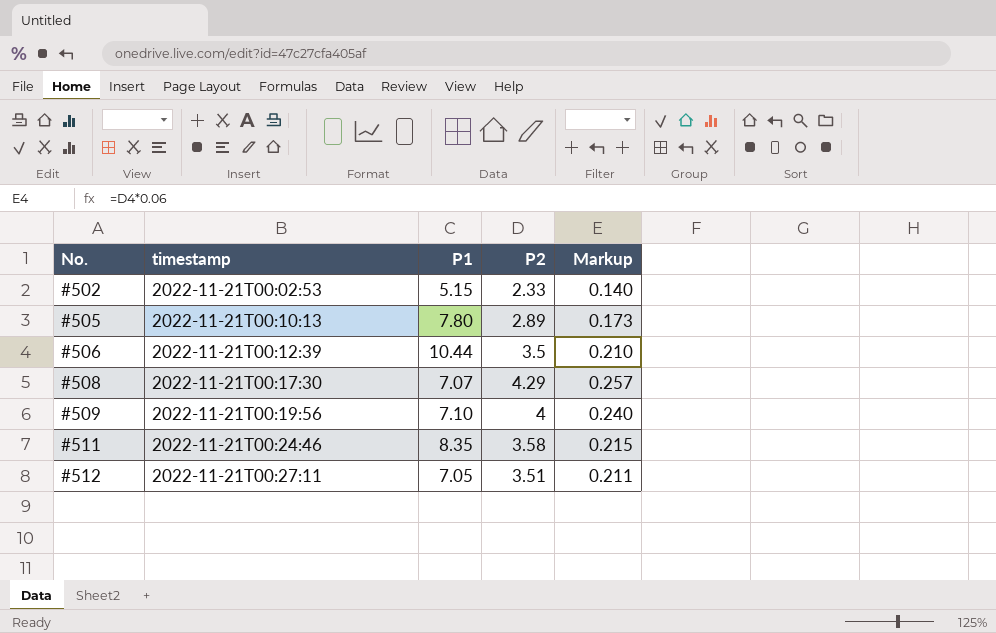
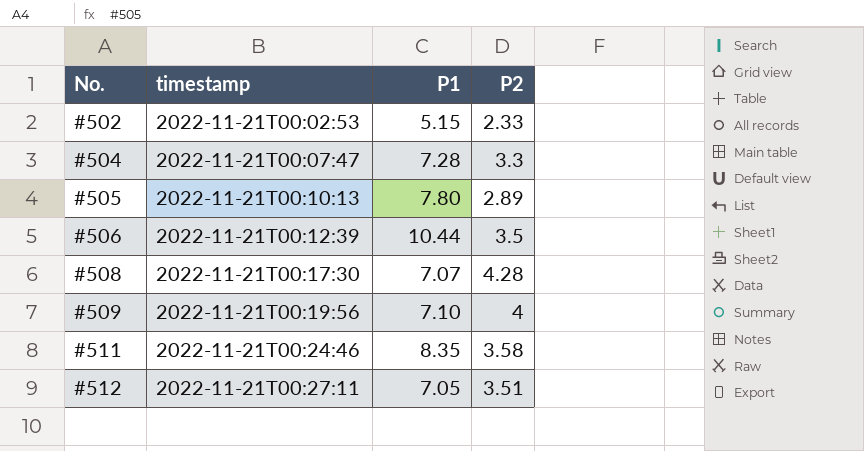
column Markup | formula: [P2] * 0.06 -> none
row #504: none -> 2022-11-21T00:07:47 | 7.28 | 3.3
#508 | P2: 4.29 -> 4.28

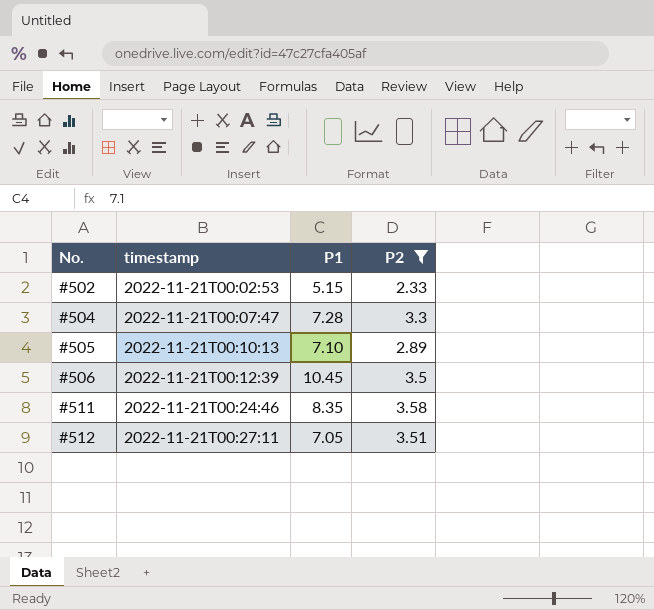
filter: none -> P2 <= 3.58
#505 | P1: 7.80 -> 7.10
#506 | P1: 10.44 -> 10.45

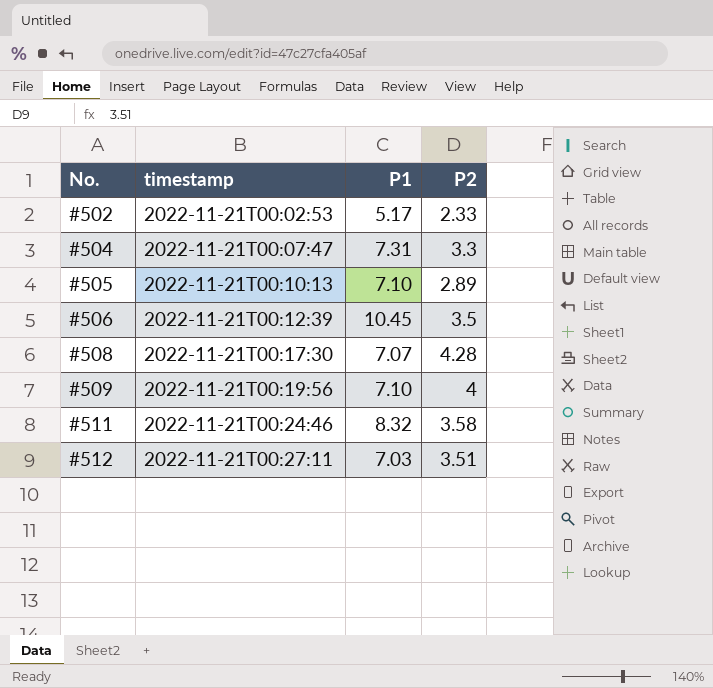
filter: P2 <= 3.58 -> none
#502 | P1: 5.15 -> 5.17
#504 | P1: 7.28 -> 7.31
#511 | P1: 8.35 -> 8.32
#512 | P1: 7.05 -> 7.03

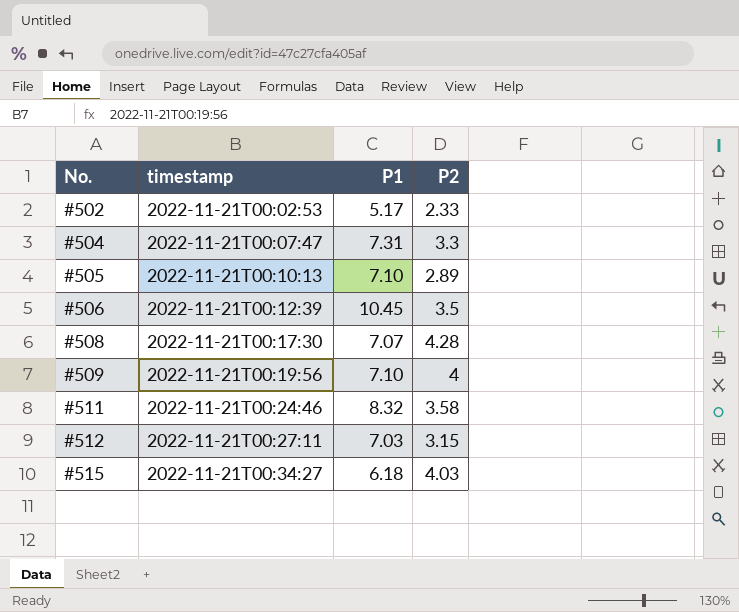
#512 | P2: 3.51 -> 3.15
row #515: none -> 2022-11-21T00:34:27 | 6.18 | 4.03

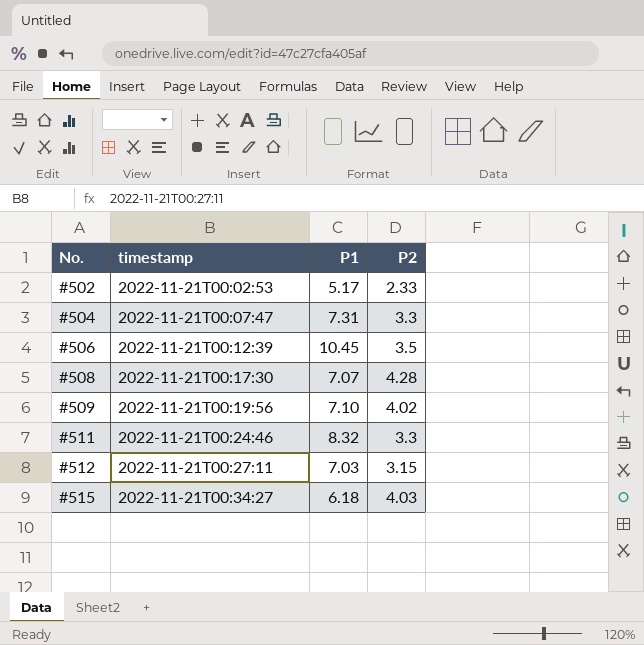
row #505: 2022-11-21T00:10:13 | 7.10 | 2.89 -> none
#509 | P2: 4 -> 4.02
#511 | P2: 3.58 -> 3.3

